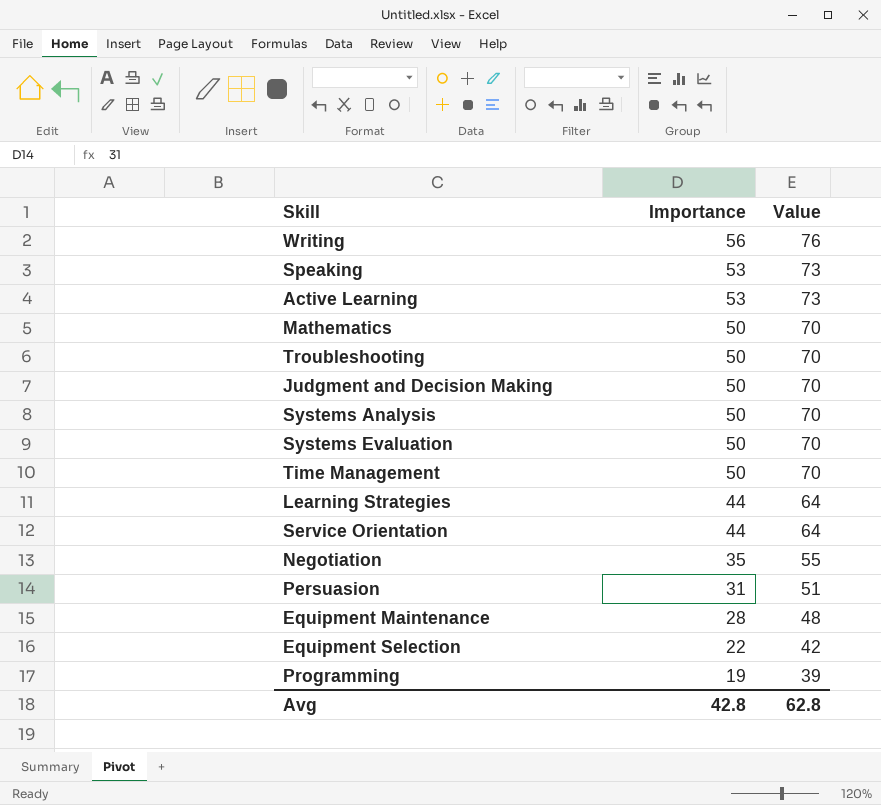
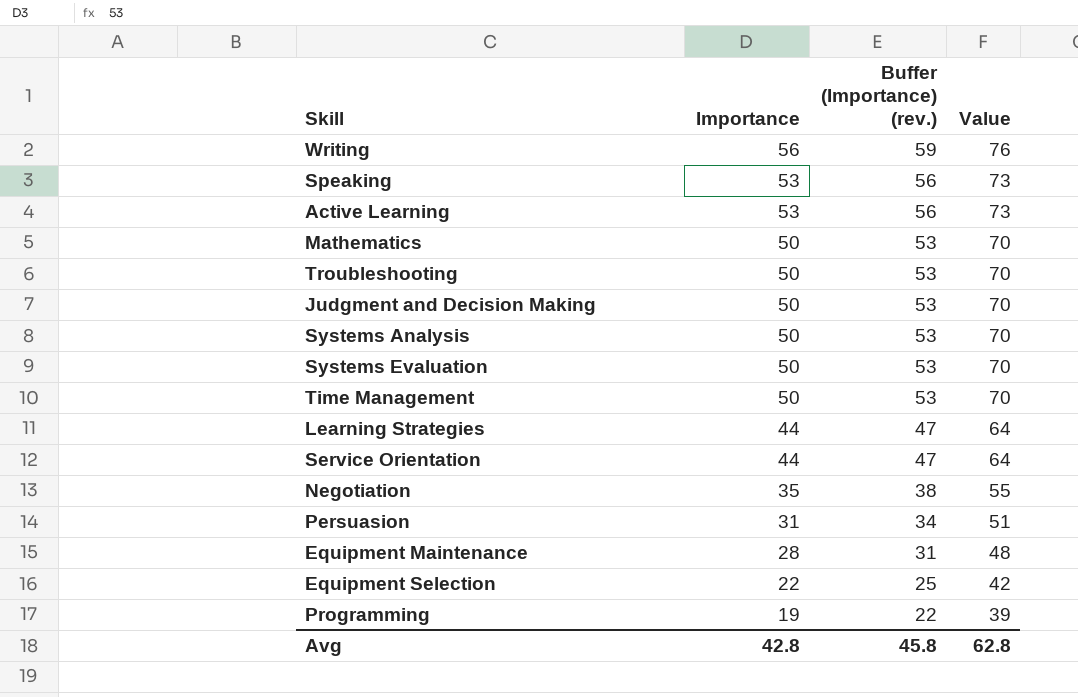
column Buffer (Importance) (rev.) | formula: none -> [Importance] + 3

